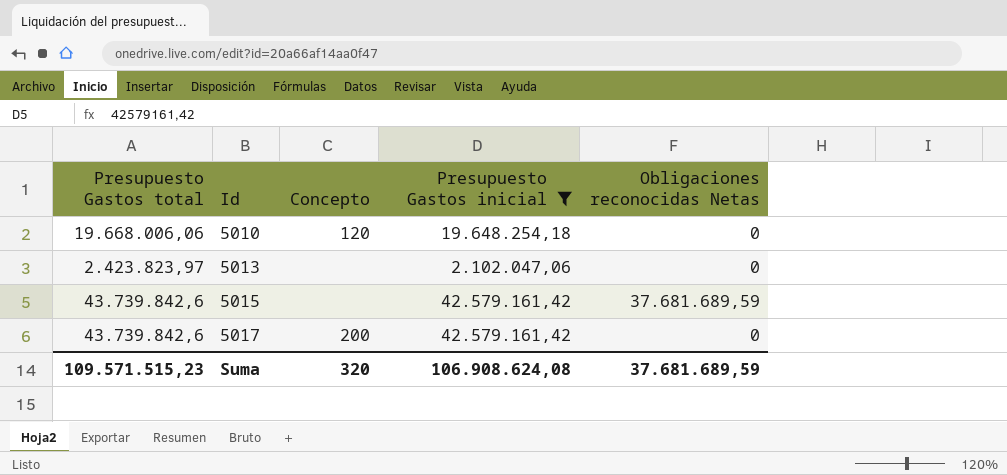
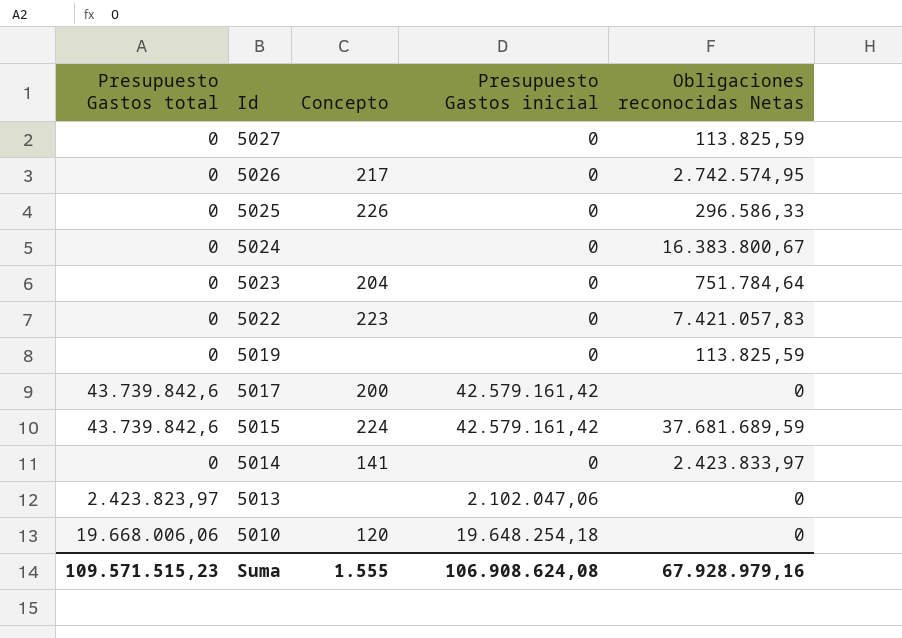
filter: Presupuesto Gastos inicial != 0 -> none
row order: Id ascending -> Id descending
5015 | Concepto: none -> 224
Suma | Concepto: 320 -> 1.555
Suma | Obligaciones reconocidas Netas: 37.681.689,59 -> 67.928.979,16

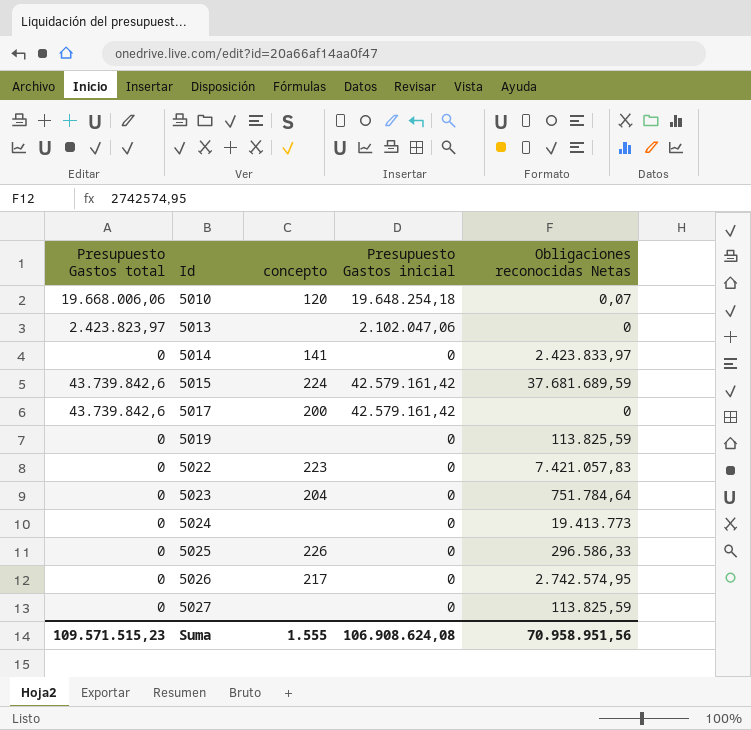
row order: Id descending -> Id ascending
column name: Concepto -> concepto
5010 | Obligaciones reconocidas Netas: 0 -> 0,07
5024 | Obligaciones reconocidas Netas: 16.383.800,67 -> 19.413.773
Suma | Obligaciones reconocidas Netas: 67.928.979,16 -> 70.958.951,56

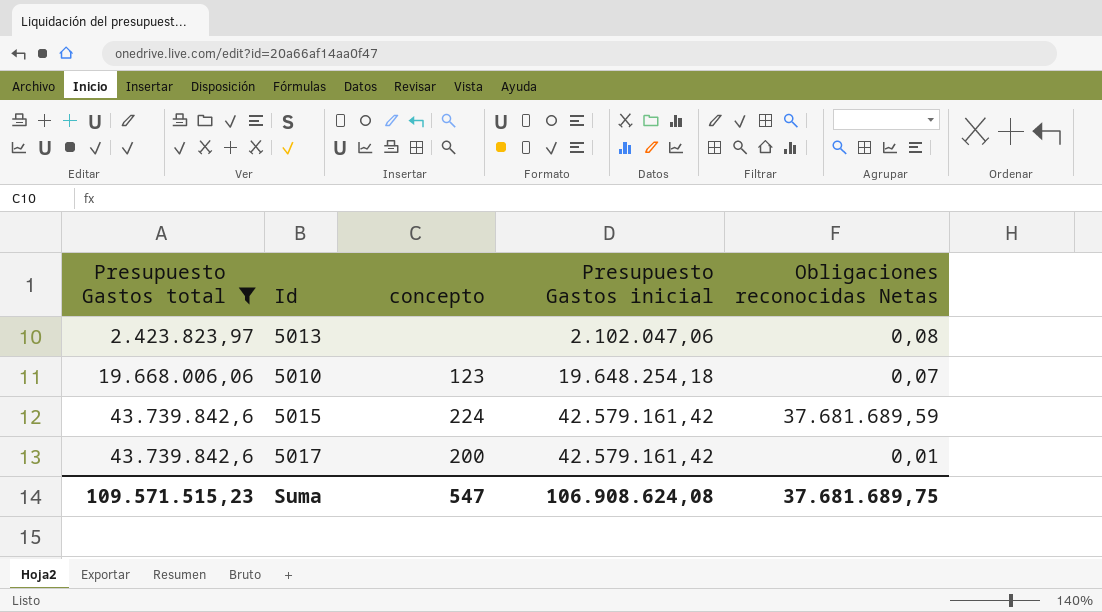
filter: none -> Presupuesto Gastos total != 0
row order: Id ascending -> Presupuesto Gastos total ascending
5013 | Obligaciones reconocidas Netas: 0 -> 0,08
5010 | concepto: 120 -> 123
5017 | Obligaciones reconocidas Netas: 0 -> 0,01
Suma | concepto: 1.555 -> 547
Suma | Obligaciones reconocidas Netas: 70.958.951,56 -> 37.681.689,75

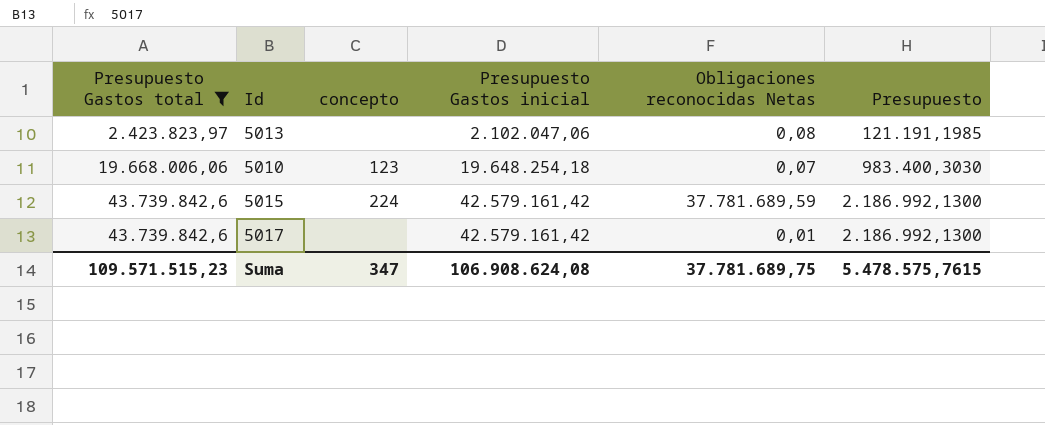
column Presupuesto | formula: none -> [Presupuesto Gastos total] * 0,05
5015 | Obligaciones reconocidas Netas: 37.681.689,59 -> 37.781.689,59
5017 | concepto: 200 -> none
Suma | concepto: 547 -> 347
Suma | Obligaciones reconocidas Netas: 37.681.689,75 -> 37.781.689,75

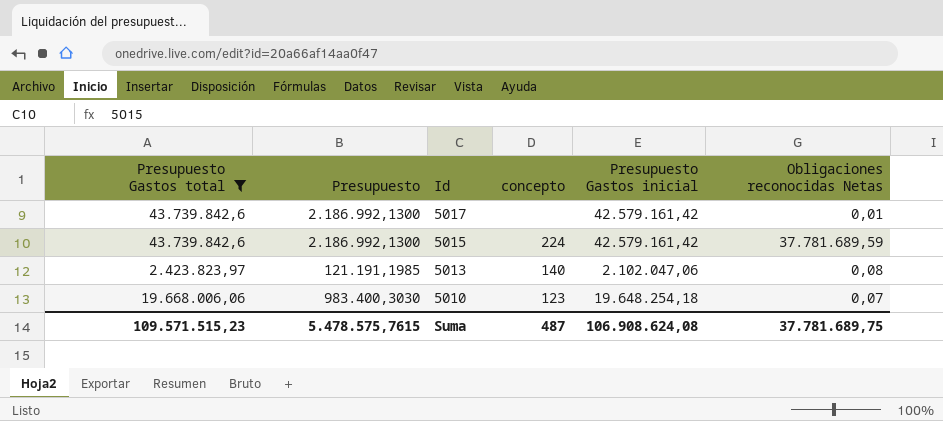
row order: Presupuesto Gastos total ascending -> Id descending
column Presupuesto | position: 6 -> 2
5013 | concepto: none -> 140
Suma | concepto: 347 -> 487

